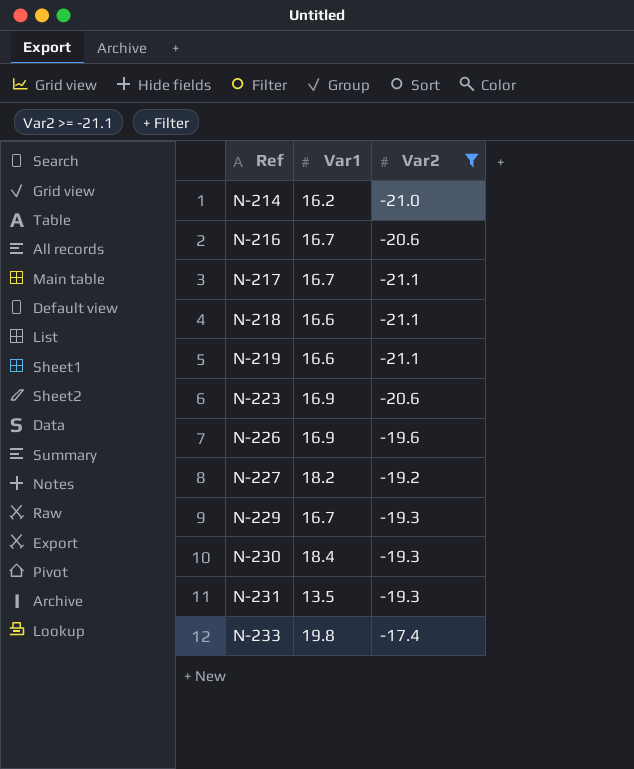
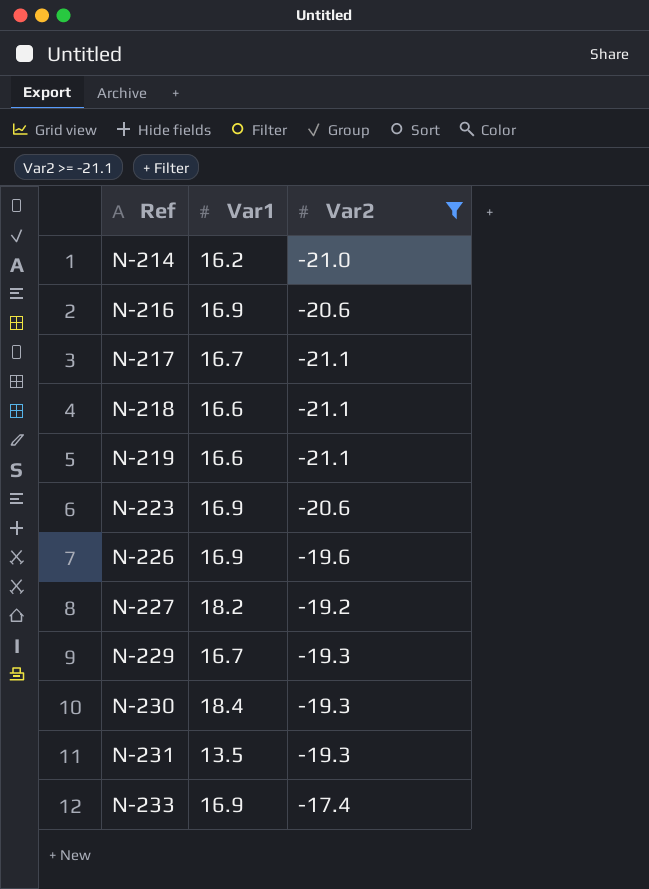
N-216 | Var1: 16.7 -> 16.9
N-233 | Var1: 19.8 -> 16.9

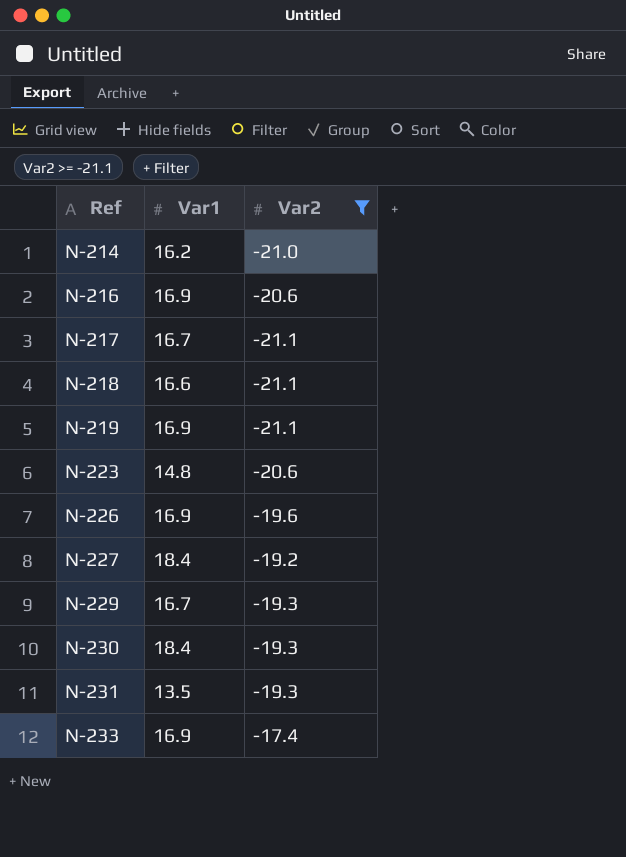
N-219 | Var1: 16.6 -> 16.9
N-223 | Var1: 16.9 -> 14.8
N-227 | Var1: 18.2 -> 18.4

